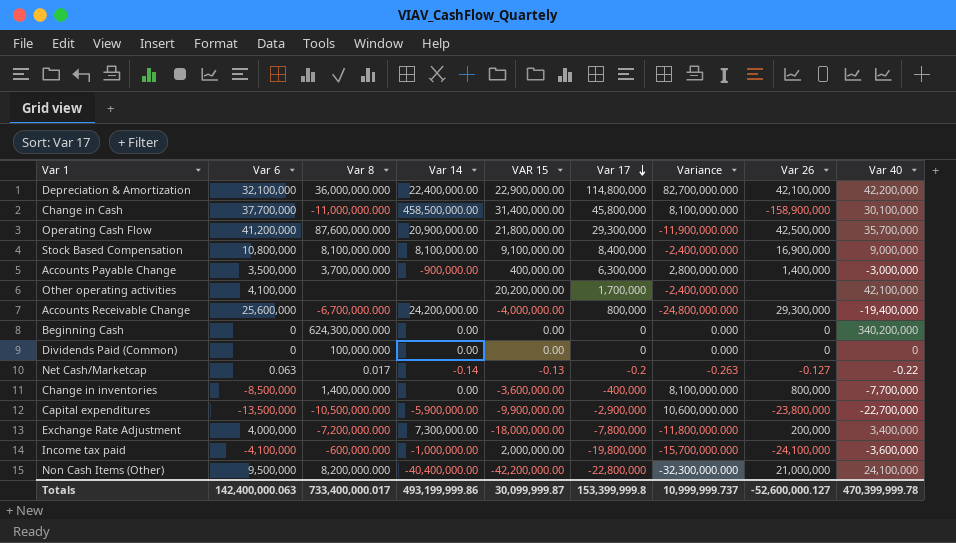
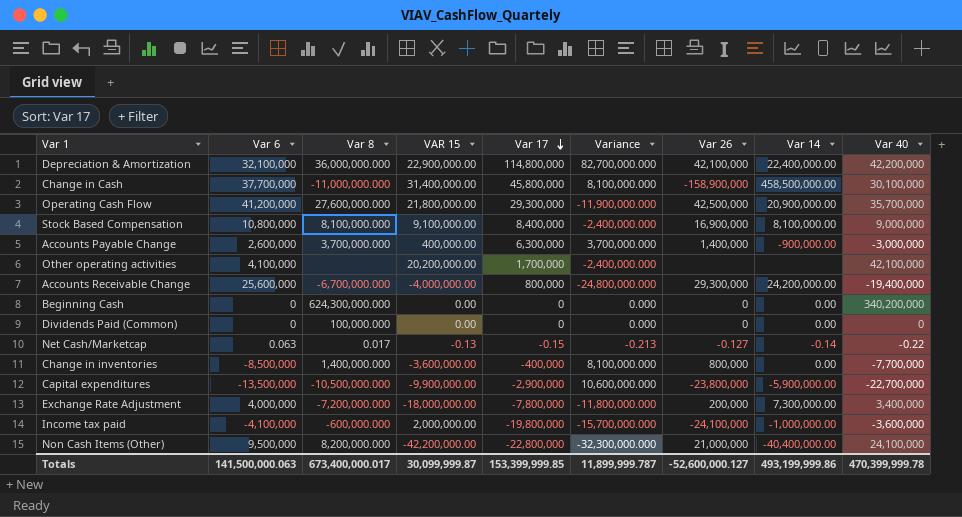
column Var 14 | position: 4 -> 8
Operating Cash Flow | Var 8: 87,600,000.000 -> 27,600,000.000
Accounts Payable Change | Var 6: 3,500,000 -> 2,600,000
Accounts Payable Change | Variance: 2,800,000.000 -> 3,700,000.000
Net Cash/Marketcap | Var 17: -0.2 -> -0.15
Net Cash/Marketcap | Variance: -0.263 -> -0.213
Totals | Var 6: 142,400,000.063 -> 141,500,000.063
Totals | Var 8: 733,400,000.017 -> 673,400,000.017
Totals | Var 17: 153,399,999.8 -> 153,399,999.85
Totals | Variance: 10,999,999.737 -> 11,899,999.787

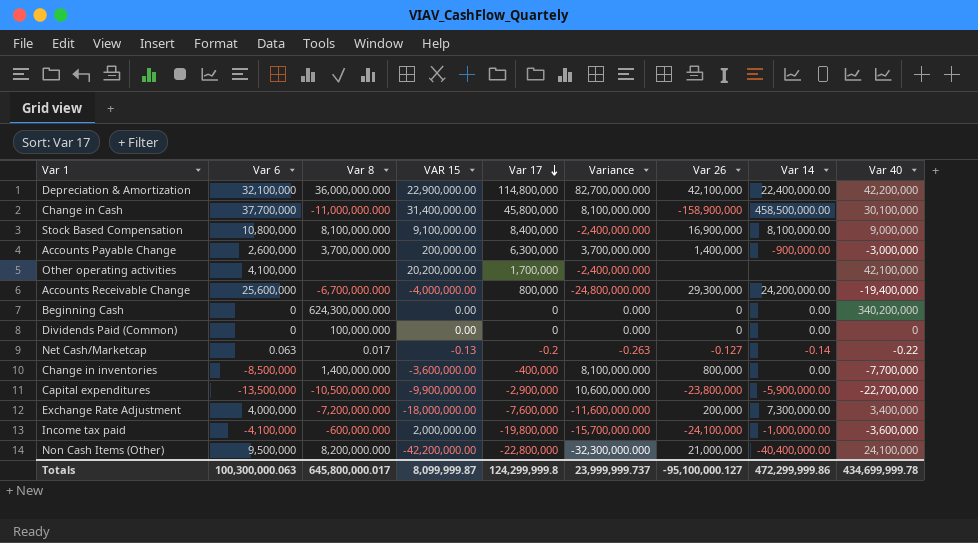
row Operating Cash Flow: 41,200,000 | 27,600,000.000 | 21,800,000.00 | 29,300,000 | -11,900,000.000 | 42,500,000 | 20,900,000.00 | 35,700,000 -> none
Accounts Payable Change | VAR 15: 400,000.00 -> 200,000.00
Net Cash/Marketcap | Var 17: -0.15 -> -0.2
Net Cash/Marketcap | Variance: -0.213 -> -0.263
Exchange Rate Adjustment | Var 17: -7,800,000 -> -7,600,000
Exchange Rate Adjustment | Variance: -11,800,000.000 -> -11,600,000.000
Totals | Var 6: 141,500,000.063 -> 100,300,000.063
Totals | Var 8: 673,400,000.017 -> 645,800,000.017
Totals | VAR 15: 30,099,999.87 -> 8,099,999.87
Totals | Var 17: 153,399,999.85 -> 124,299,999.8
Totals | Variance: 11,899,999.787 -> 23,999,999.737
Totals | Var 26: -52,600,000.127 -> -95,100,000.127
Totals | Var 14: 493,199,999.86 -> 472,299,999.86
Totals | Var 40: 470,399,999.78 -> 434,699,999.78

